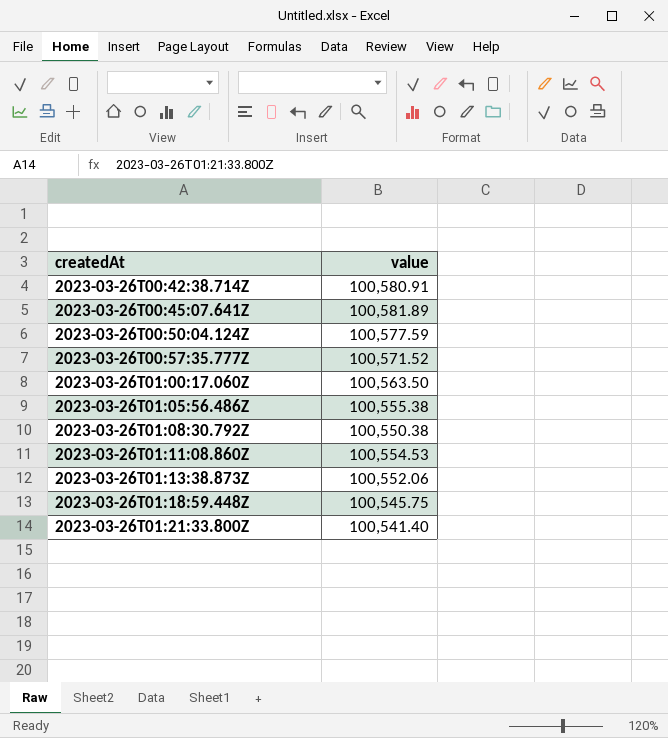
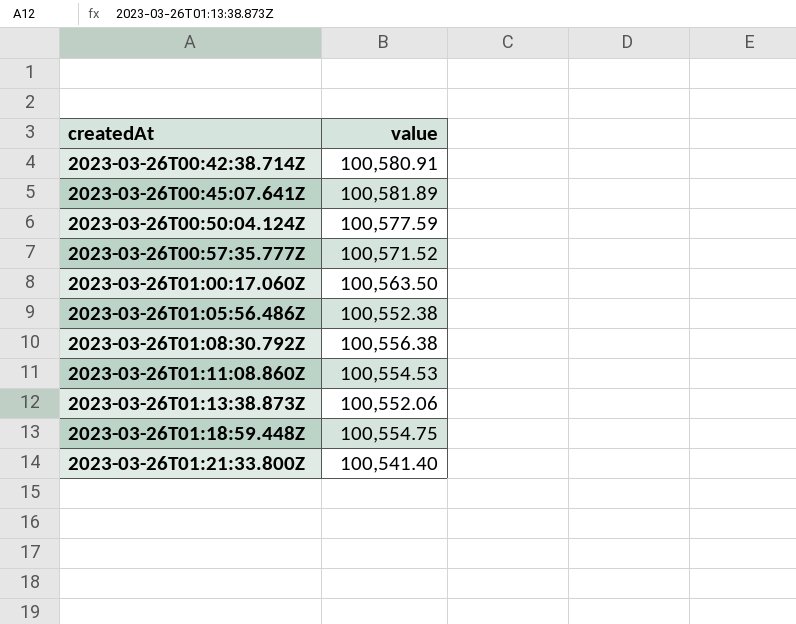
2023-03-26T01:05:56.486Z | value: 100,555.38 -> 100,552.38
2023-03-26T01:08:30.792Z | value: 100,550.38 -> 100,556.38
2023-03-26T01:18:59.448Z | value: 100,545.75 -> 100,554.75

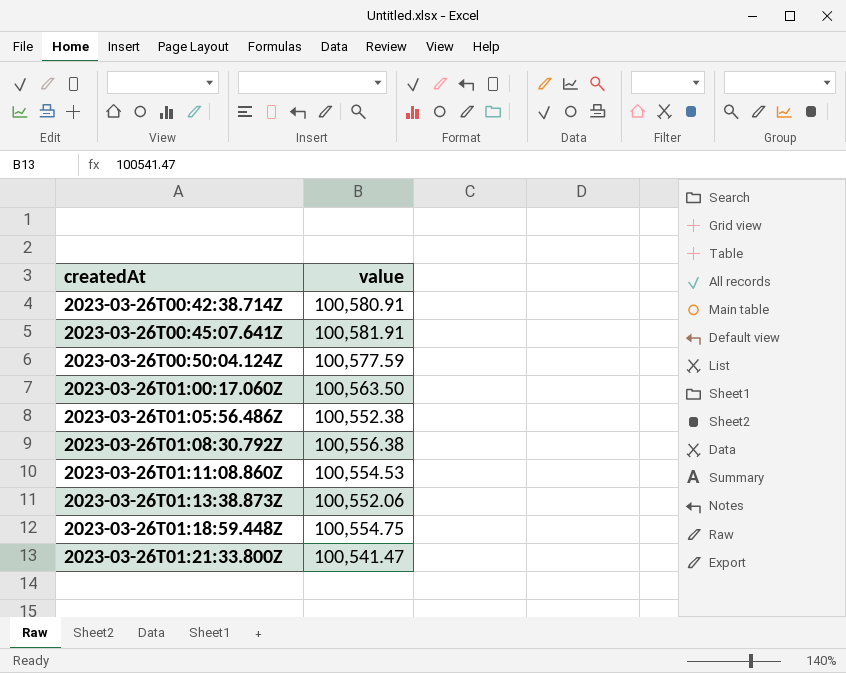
row 2023-03-26T00:57:35.777Z: 100,571.52 -> none
2023-03-26T00:45:07.641Z | value: 100,581.89 -> 100,581.91
2023-03-26T01:21:33.800Z | value: 100,541.40 -> 100,541.47

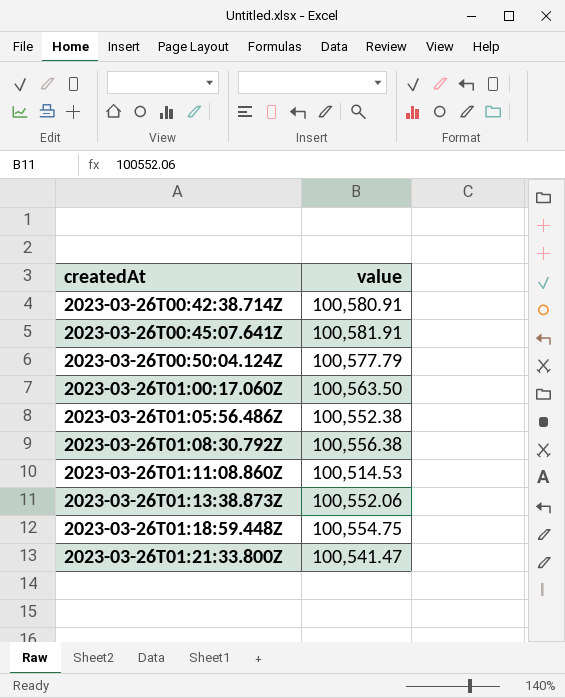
2023-03-26T00:50:04.124Z | value: 100,577.59 -> 100,577.79
2023-03-26T01:11:08.860Z | value: 100,554.53 -> 100,514.53

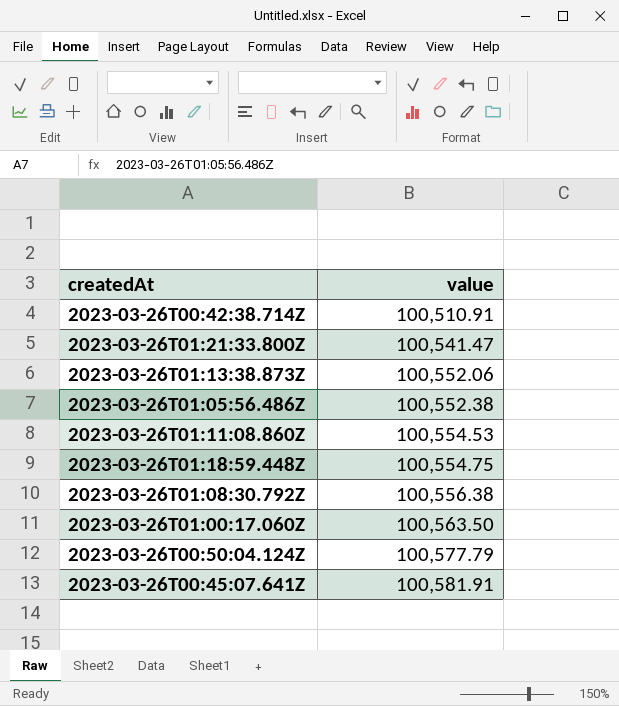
row order: createdAt ascending -> value ascending
2023-03-26T00:42:38.714Z | value: 100,580.91 -> 100,510.91
2023-03-26T01:11:08.860Z | value: 100,514.53 -> 100,554.53

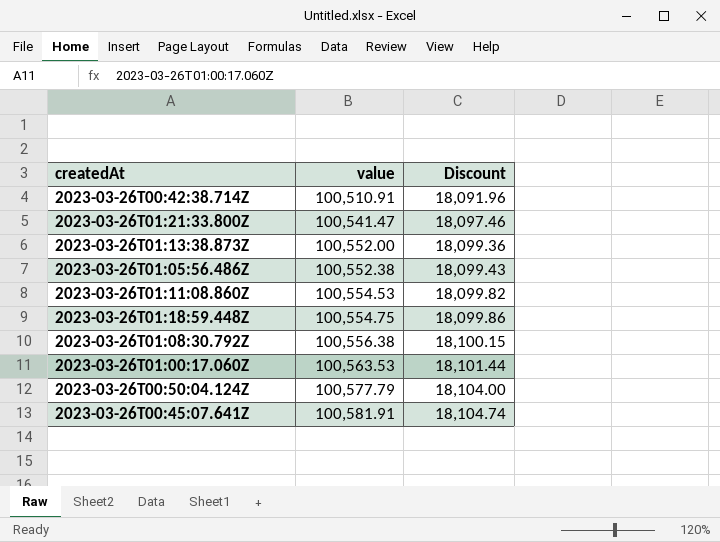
column Discount | formula: none -> [value] * 0.18
2023-03-26T01:13:38.873Z | value: 100,552.06 -> 100,552.00
2023-03-26T01:00:17.060Z | value: 100,563.50 -> 100,563.53

